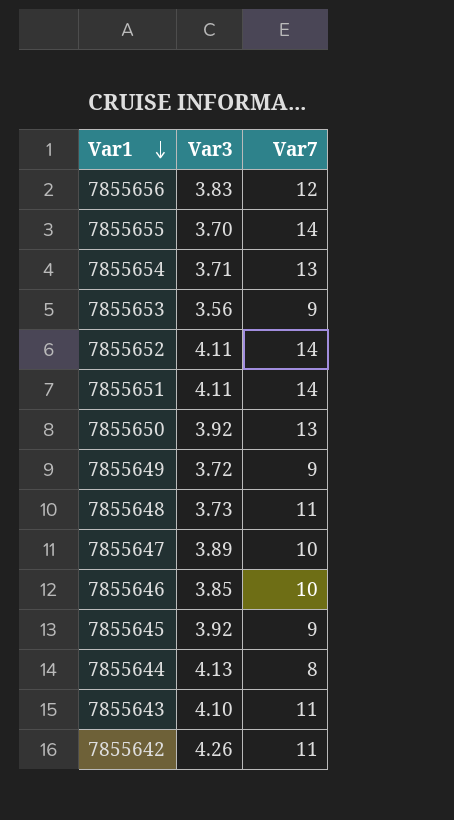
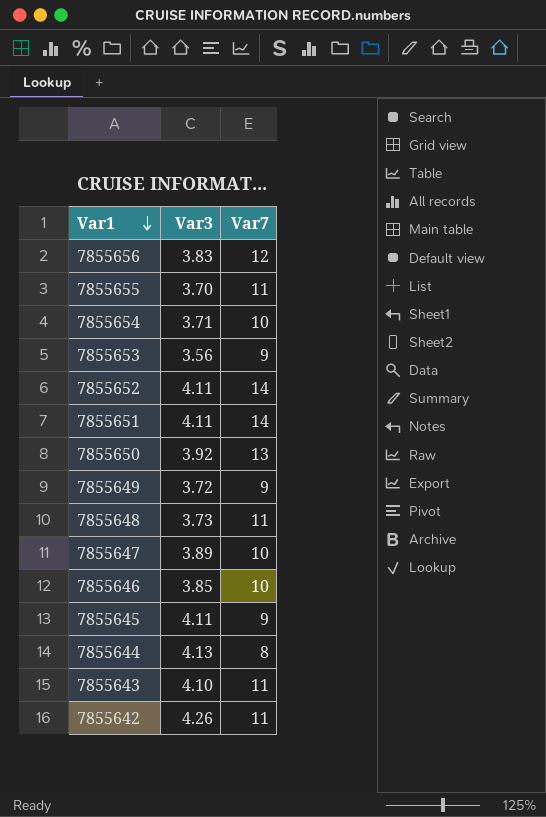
7855655 | Var7: 14 -> 11
7855654 | Var7: 13 -> 10
7855645 | Var3: 3.92 -> 4.11

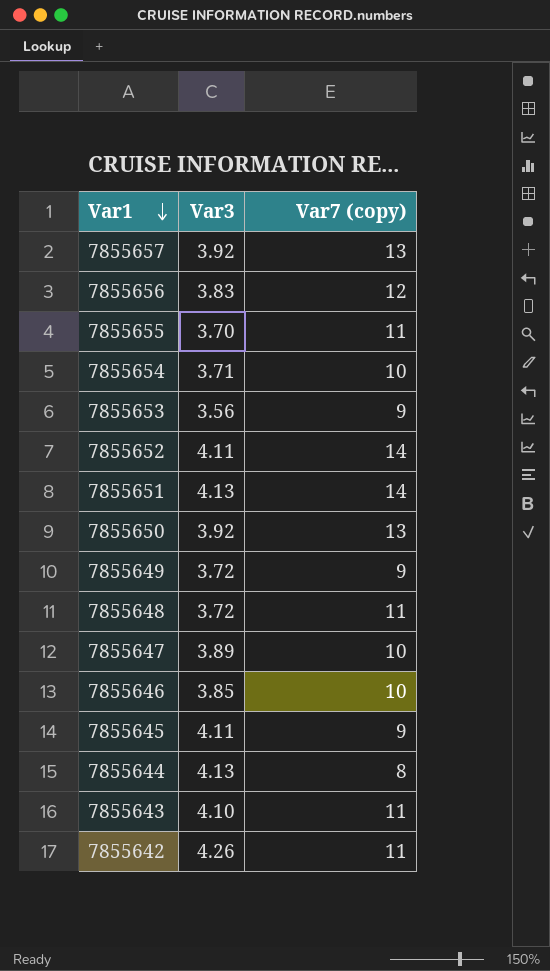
column name: Var7 -> Var7 (copy)
row 7855657: none -> 3.92 | 13
7855651 | Var3: 4.11 -> 4.13
7855648 | Var3: 3.73 -> 3.72

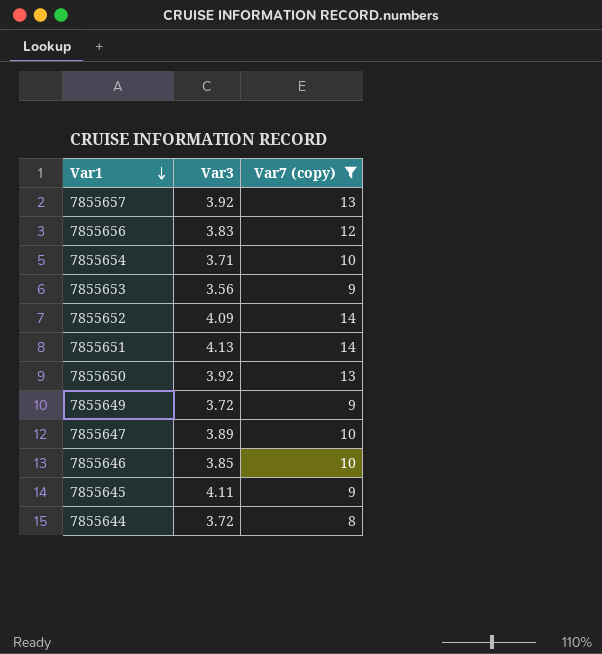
filter: none -> Var7 (copy) != 11
7855652 | Var3: 4.11 -> 4.09
7855644 | Var3: 4.13 -> 3.72

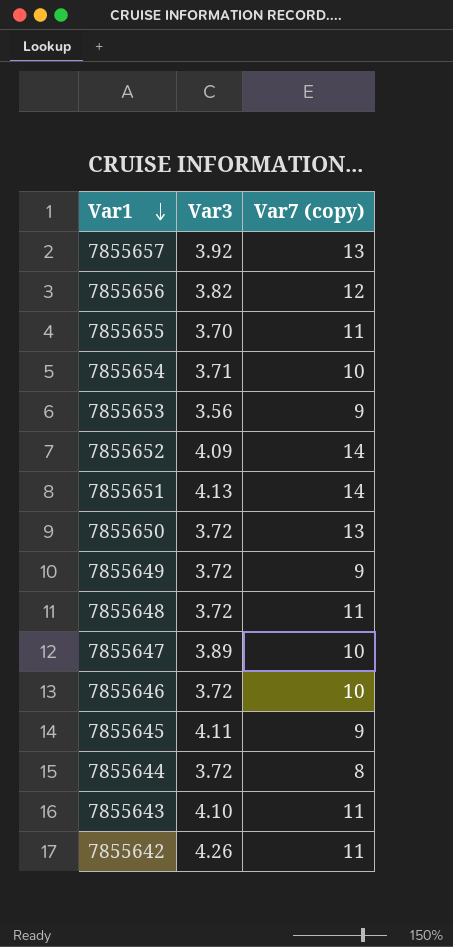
filter: Var7 (copy) != 11 -> none
7855656 | Var3: 3.83 -> 3.82
7855650 | Var3: 3.92 -> 3.72
7855646 | Var3: 3.85 -> 3.72

